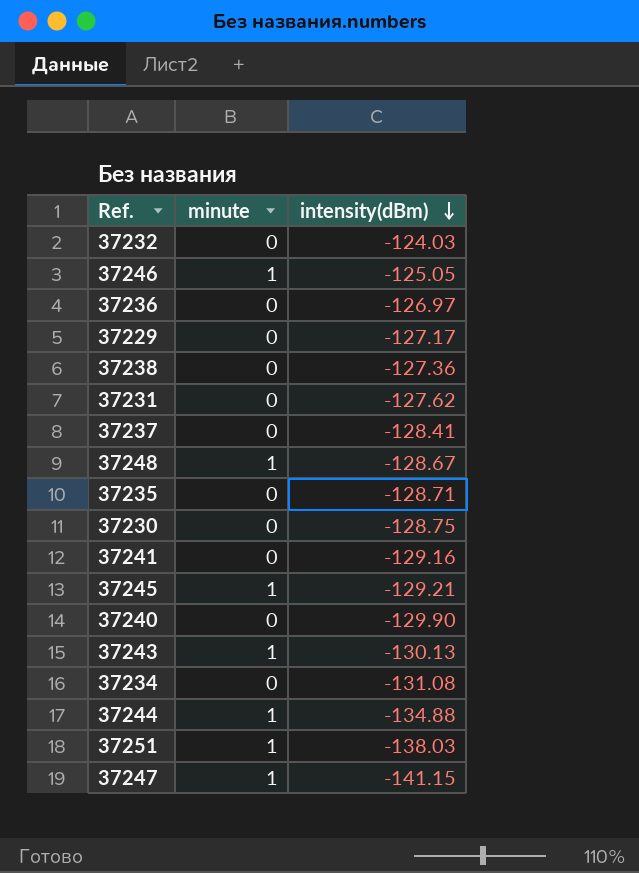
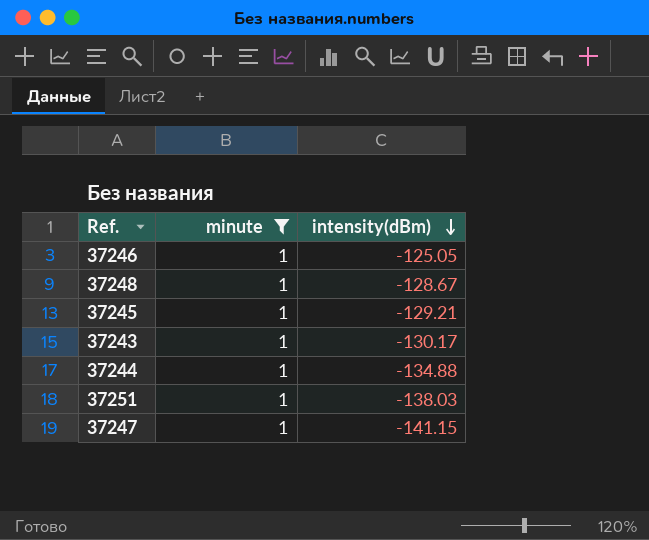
filter: none -> minute = 1
37243 | intensity(dBm): -130.13 -> -130.17

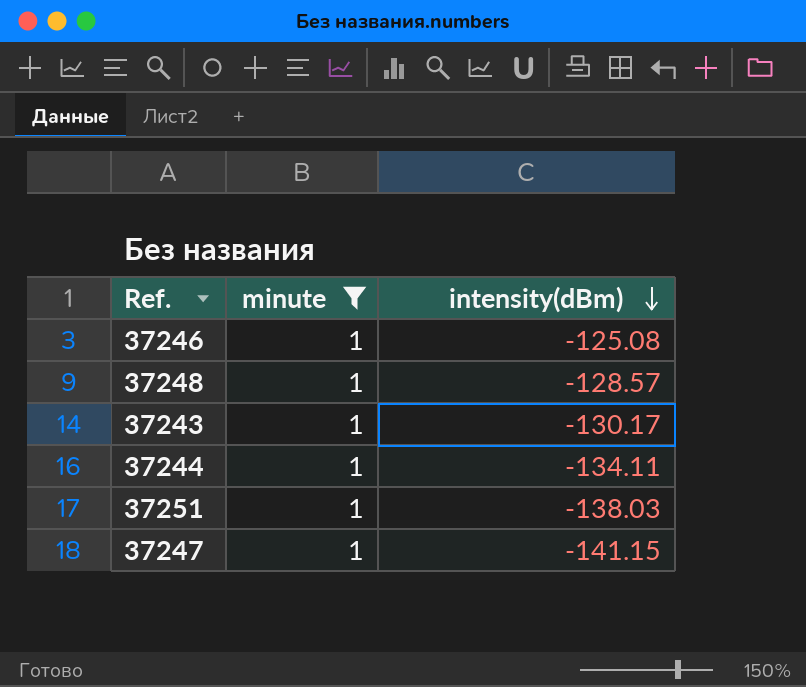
row 37245: 1 | -129.21 -> none
37246 | intensity(dBm): -125.05 -> -125.08
37248 | intensity(dBm): -128.67 -> -128.57
37244 | intensity(dBm): -134.88 -> -134.11

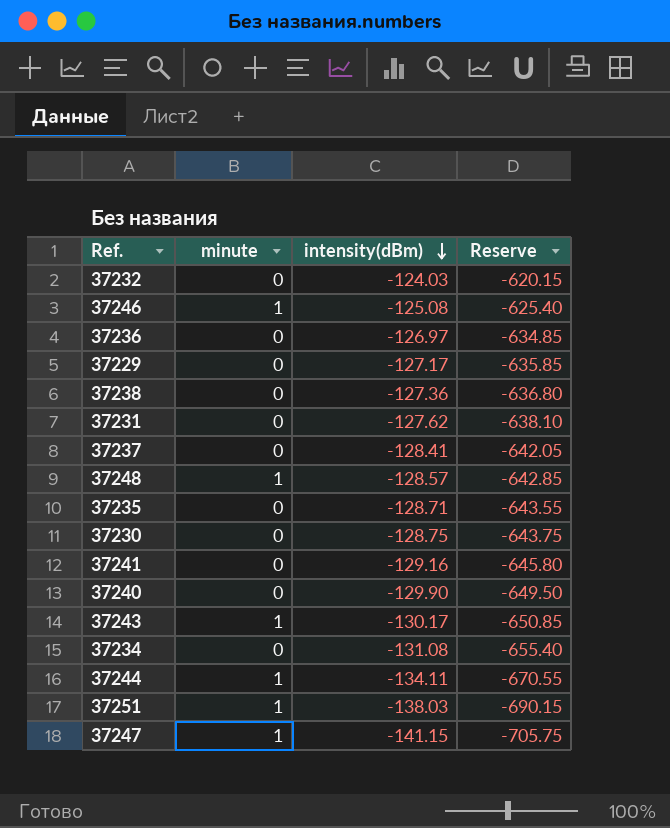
filter: minute = 1 -> none
column Reserve | formula: none -> [intensity(dBm)] * 5

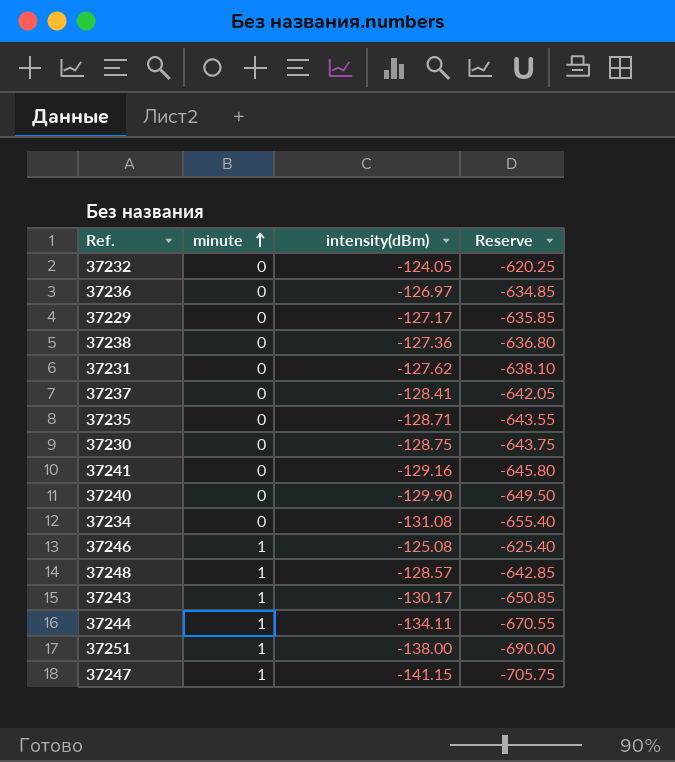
row order: intensity(dBm) descending -> minute ascending
37232 | intensity(dBm): -124.03 -> -124.05
37232 | Reserve: -620.15 -> -620.25
37251 | intensity(dBm): -138.03 -> -138.00
37251 | Reserve: -690.15 -> -690.00

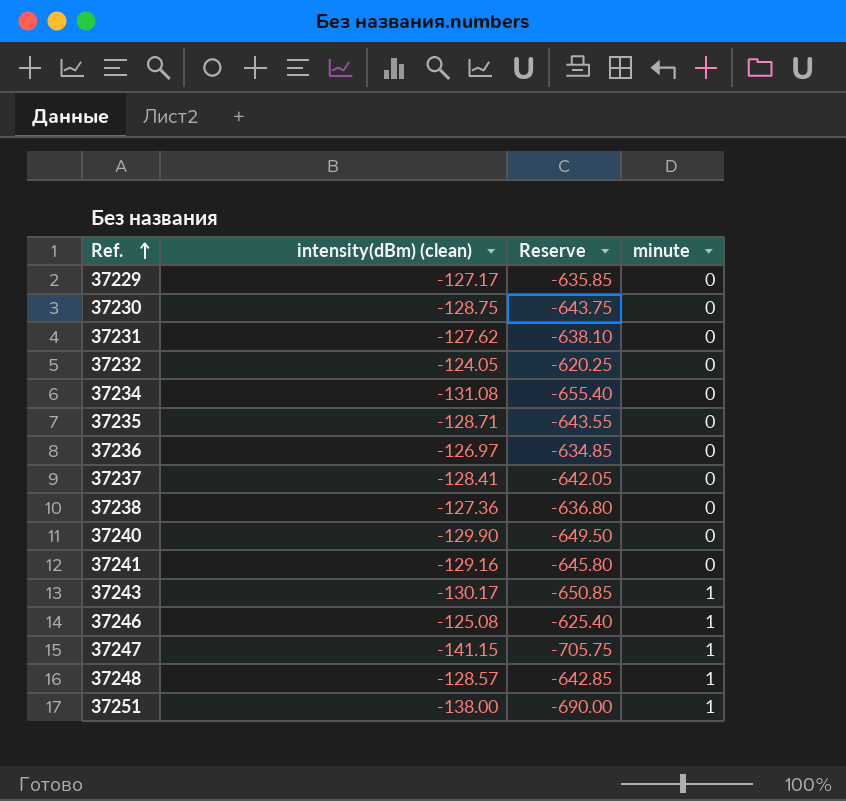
row order: minute ascending -> Ref. ascending
column name: intensity(dBm) -> intensity(dBm) (clean)
column minute | position: 2 -> 4
row 37244: 1 | -134.11 | -670.55 -> none

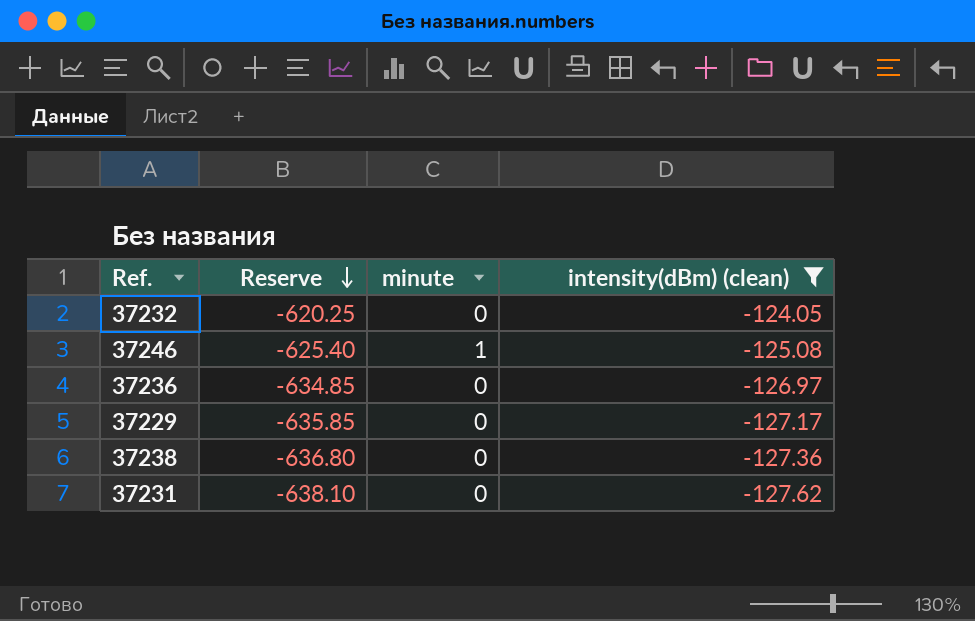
filter: none -> intensity(dBm) (clean) >= -127.62
row order: Ref. ascending -> Reserve descending
column intensity(dBm) (clean) | position: 2 -> 4

